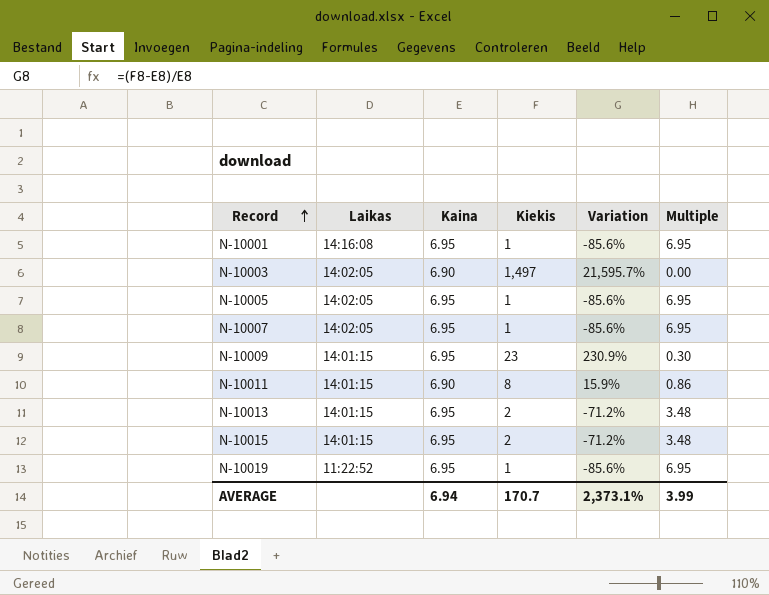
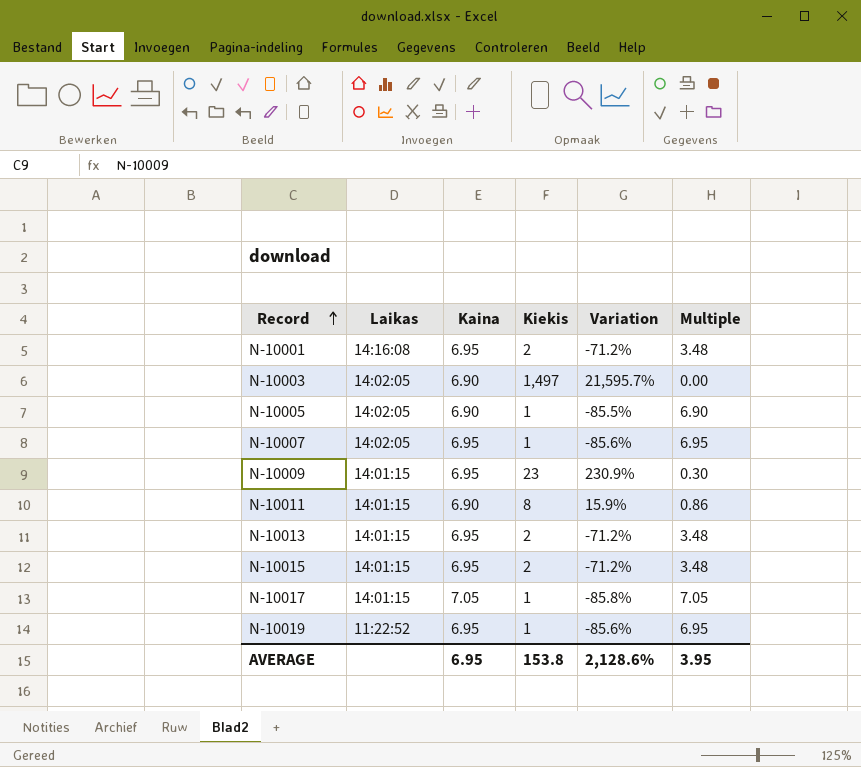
N-10001 | Kiekis: 1 -> 2
N-10001 | Variation: -85.6% -> -71.2%
N-10001 | Multiple: 6.95 -> 3.48
N-10005 | Kaina: 6.95 -> 6.90
N-10005 | Variation: -85.6% -> -85.5%
N-10005 | Multiple: 6.95 -> 6.90
row N-10017: none -> 14:01:15 | 7.05 | 1 | -85.8% | 7.05
AVERAGE | Kaina: 6.94 -> 6.95
AVERAGE | Kiekis: 170.7 -> 153.8
AVERAGE | Variation: 2,373.1% -> 2,128.6%
AVERAGE | Multiple: 3.99 -> 3.95

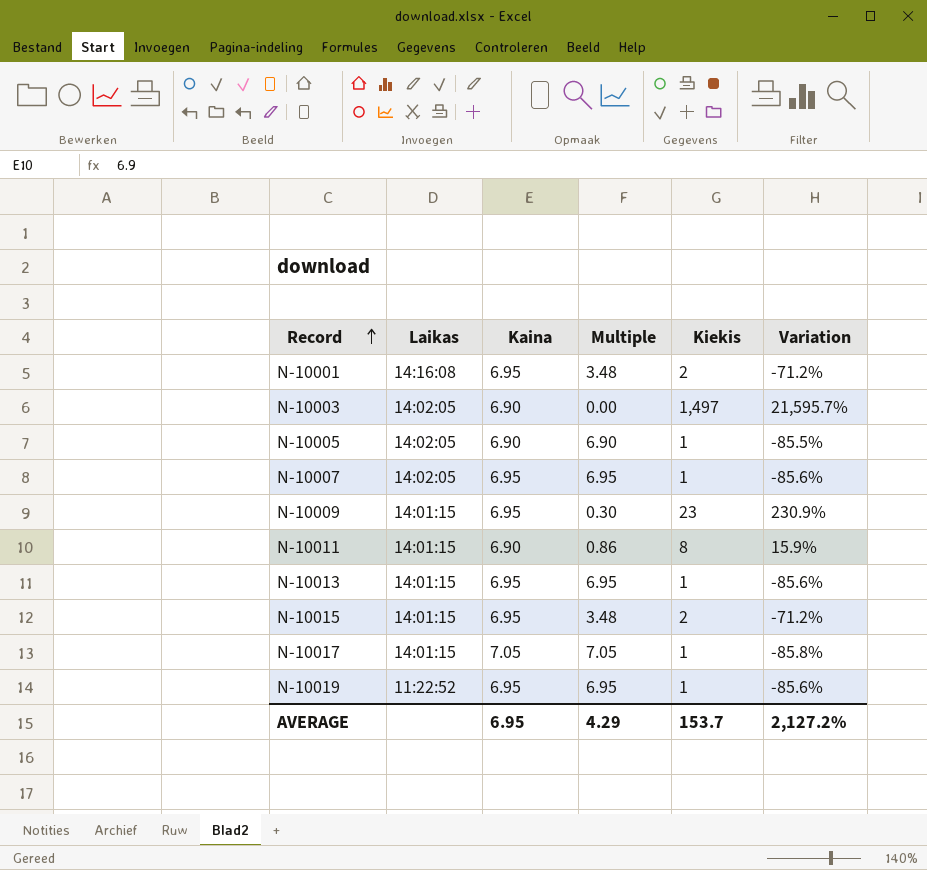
column Multiple | position: 6 -> 4
N-10013 | Multiple: 3.48 -> 6.95
N-10013 | Kiekis: 2 -> 1
N-10013 | Variation: -71.2% -> -85.6%
AVERAGE | Multiple: 3.95 -> 4.29
AVERAGE | Kiekis: 153.8 -> 153.7
AVERAGE | Variation: 2,128.6% -> 2,127.2%

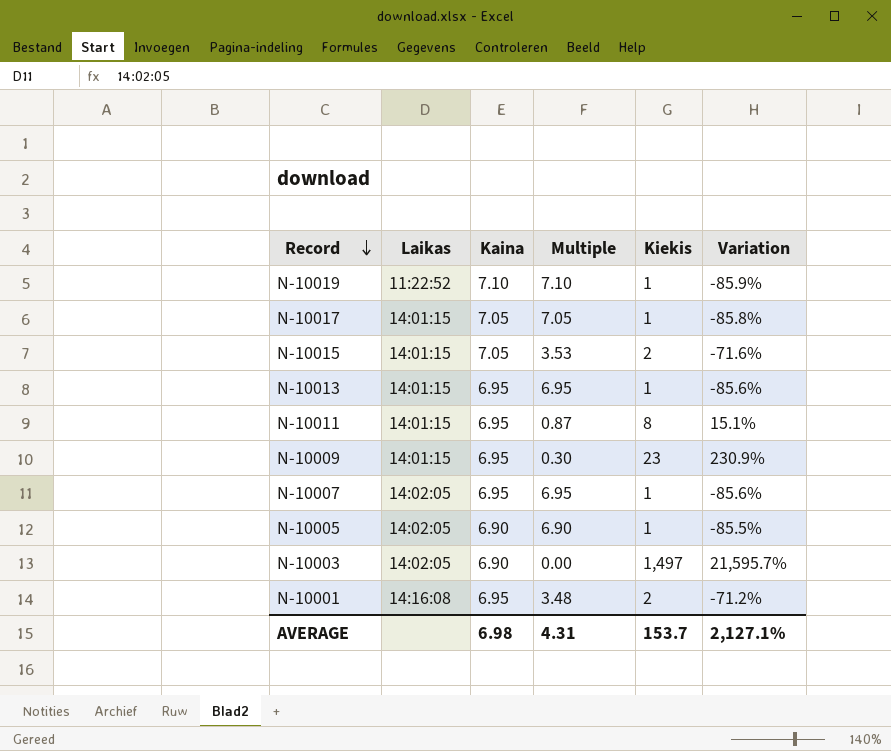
row order: Record ascending -> Record descending
N-10019 | Kaina: 6.95 -> 7.10
N-10019 | Multiple: 6.95 -> 7.10
N-10019 | Variation: -85.6% -> -85.9%
N-10015 | Kaina: 6.95 -> 7.05
N-10015 | Multiple: 3.48 -> 3.53
N-10015 | Variation: -71.2% -> -71.6%
N-10011 | Kaina: 6.90 -> 6.95
N-10011 | Multiple: 0.86 -> 0.87
N-10011 | Variation: 15.9% -> 15.1%
AVERAGE | Kaina: 6.95 -> 6.98
AVERAGE | Multiple: 4.29 -> 4.31
AVERAGE | Variation: 2,127.2% -> 2,127.1%

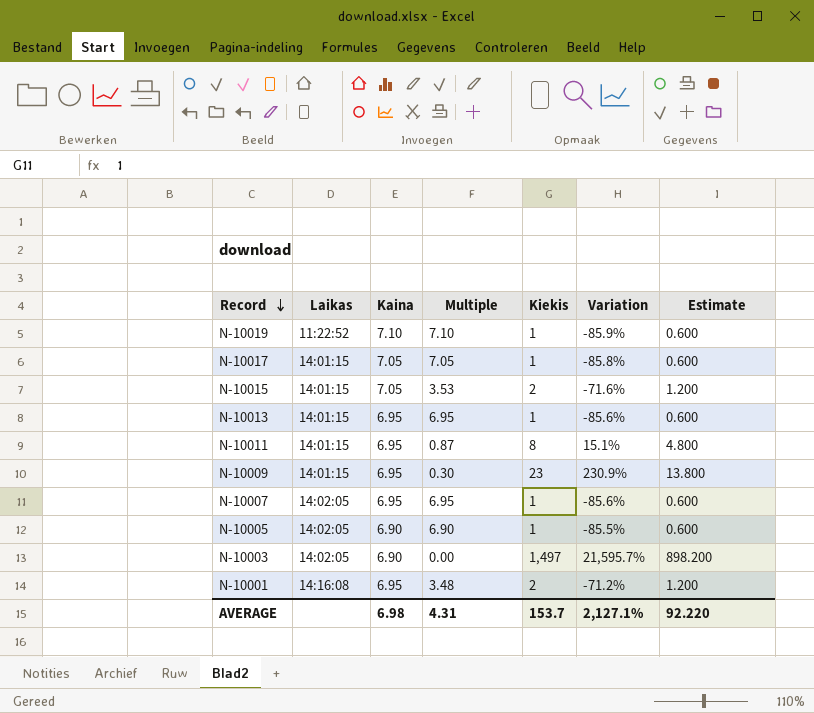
column Estimate | formula: none -> [Kiekis] * 0.6

